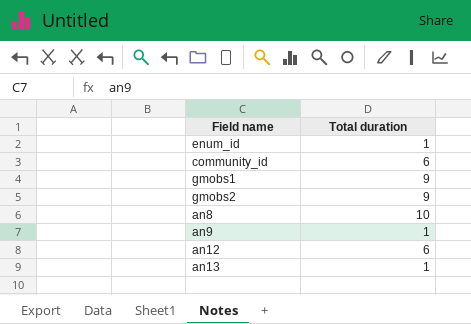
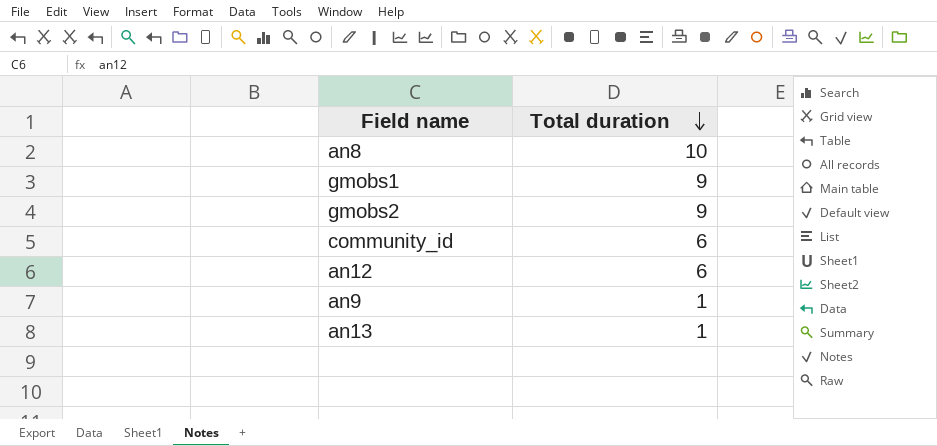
row order: none -> Total duration descending
row enum_id: 1 -> none

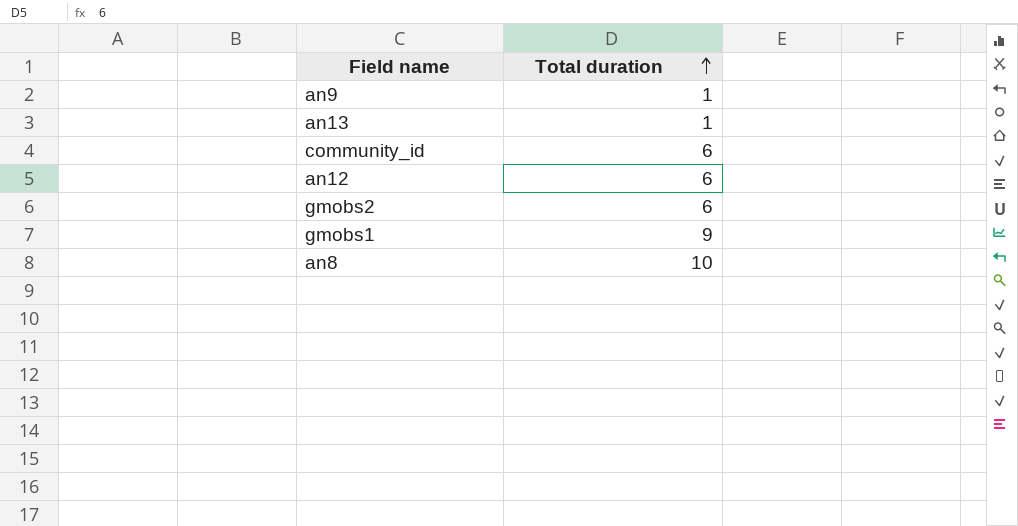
row order: Total duration descending -> Total duration ascending
gmobs2 | Total duration: 9 -> 6

